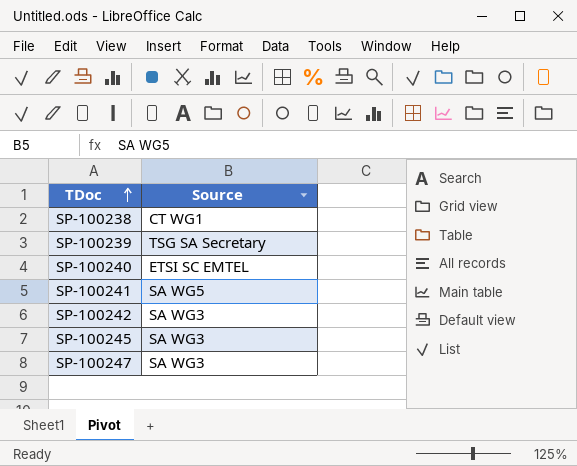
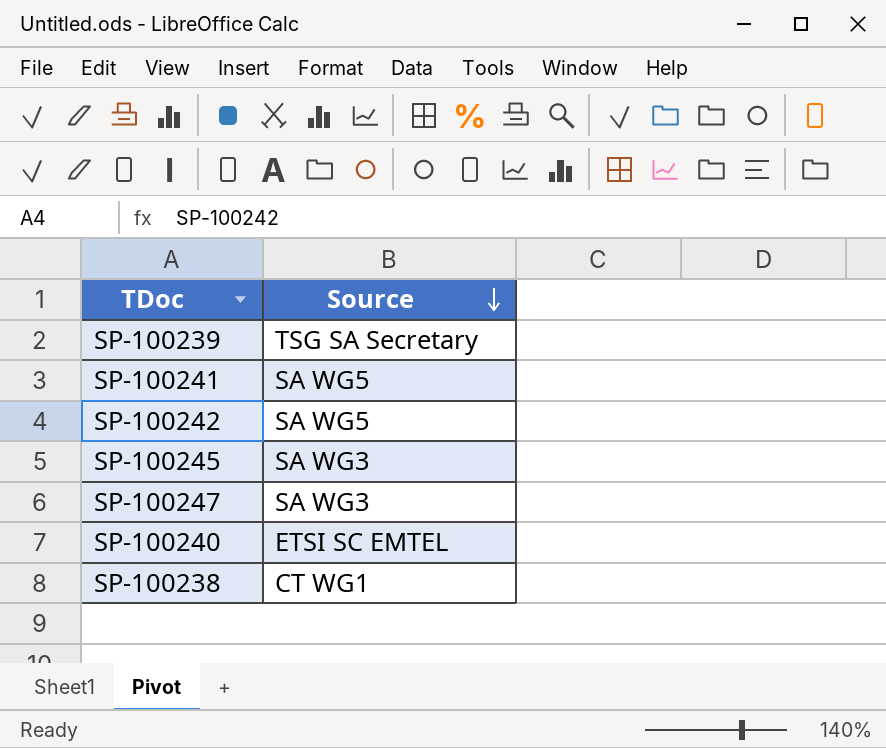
row order: TDoc ascending -> Source descending
SP-100242 | Source: SA WG3 -> SA WG5

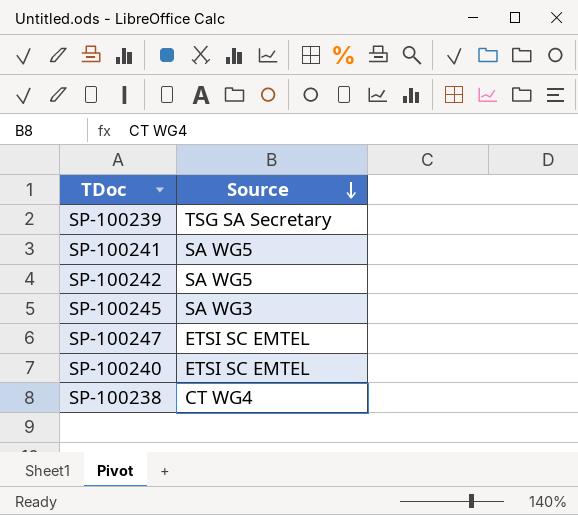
SP-100247 | Source: SA WG3 -> ETSI SC EMTEL
SP-100238 | Source: CT WG1 -> CT WG4

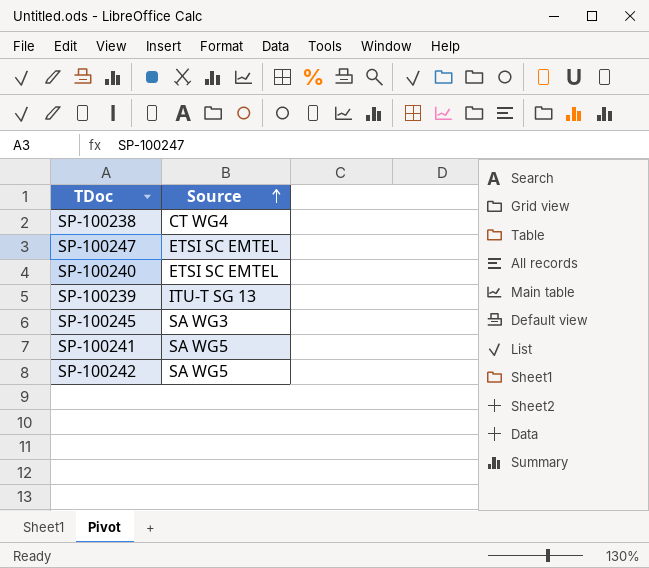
row order: Source descending -> Source ascending
SP-100239 | Source: TSG SA Secretary -> ITU-T SG 13

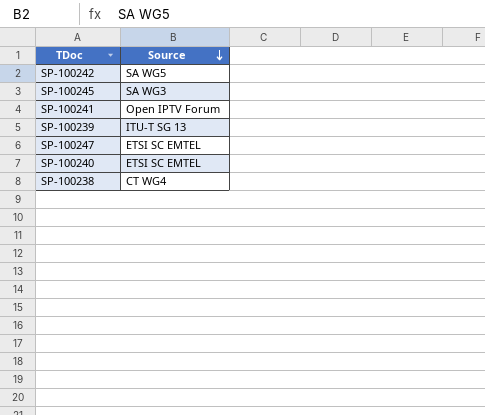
row order: Source ascending -> Source descending
SP-100241 | Source: SA WG5 -> Open IPTV Forum

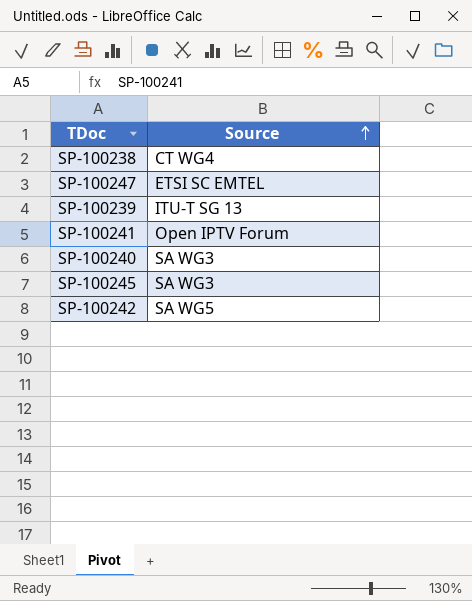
row order: Source descending -> Source ascending
SP-100240 | Source: ETSI SC EMTEL -> SA WG3

